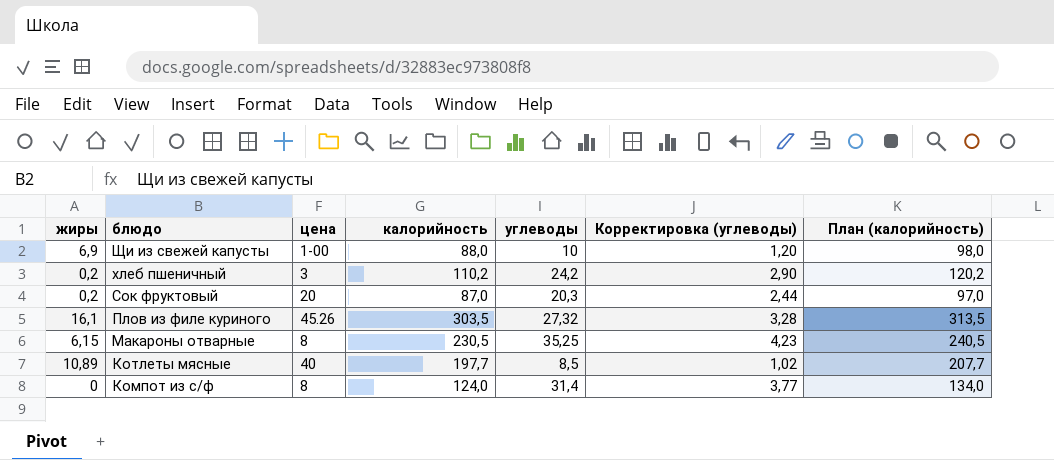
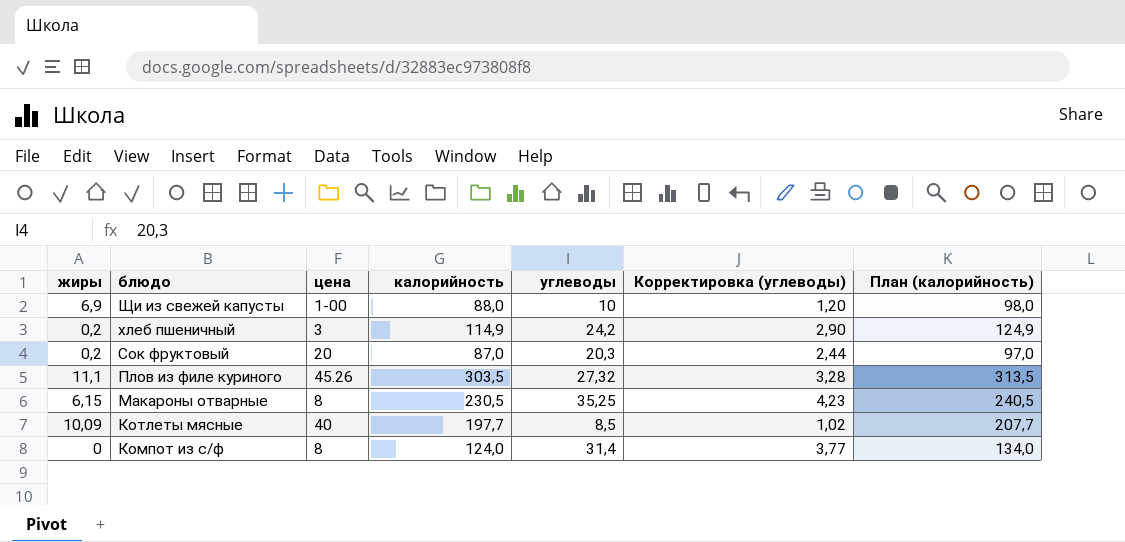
хлеб пшеничный | калорийность: 110,2 -> 114,9
хлеб пшеничный | План (калорийность): 120,2 -> 124,9
Плов из филе куриного | жиры: 16,1 -> 11,1
Котлеты мясные | жиры: 10,89 -> 10,09

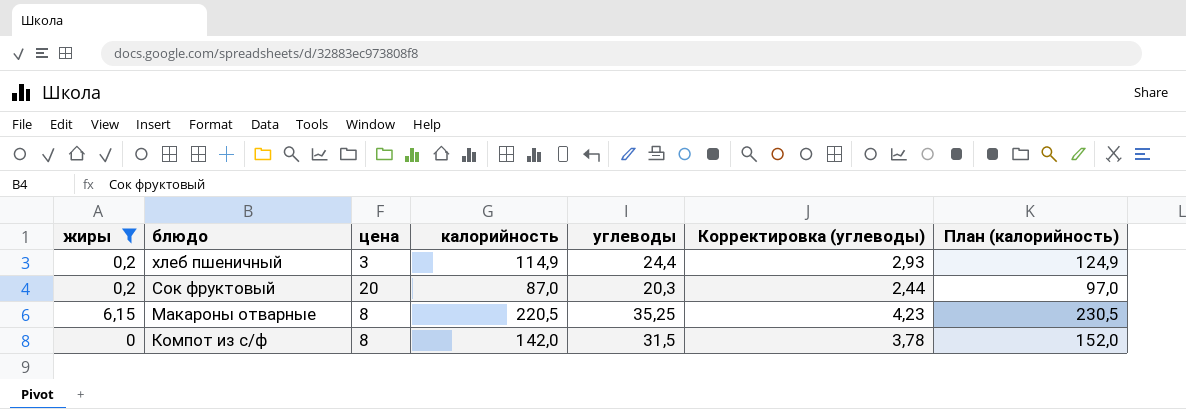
filter: none -> жиры <= 6,15
хлеб пшеничный | углеводы: 24,2 -> 24,4
хлеб пшеничный | Корректировка (углеводы): 2,90 -> 2,93
Макароны отварные | калорийность: 230,5 -> 220,5
Макароны отварные | План (калорийность): 240,5 -> 230,5
Компот из с/ф | калорийность: 124,0 -> 142,0
Компот из с/ф | углеводы: 31,4 -> 31,5
Компот из с/ф | Корректировка (углеводы): 3,77 -> 3,78
Компот из с/ф | План (калорийность): 134,0 -> 152,0

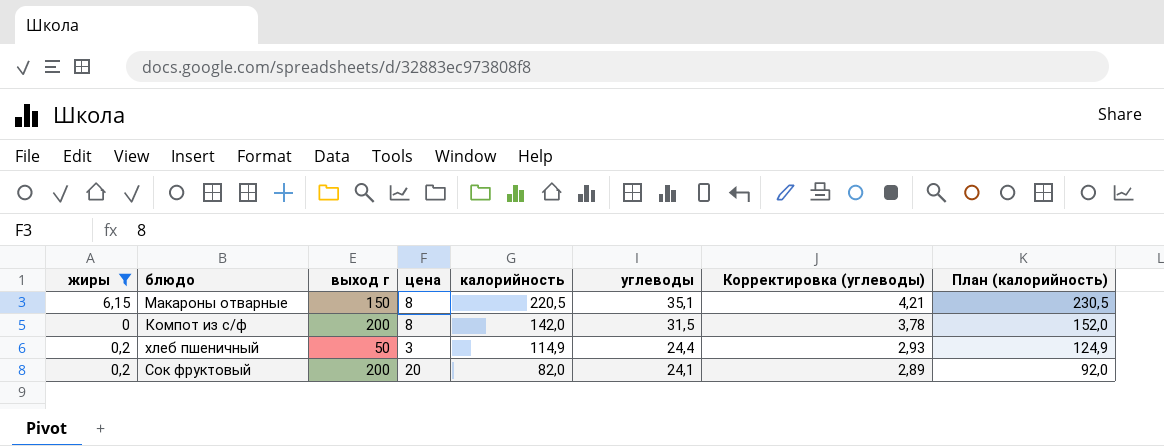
row order: блюдо descending -> калорийность descending
column выход г | position: none -> 3
Макароны отварные | углеводы: 35,25 -> 35,1
Макароны отварные | Корректировка (углеводы): 4,23 -> 4,21
Сок фруктовый | калорийность: 87,0 -> 82,0
Сок фруктовый | углеводы: 20,3 -> 24,1
Сок фруктовый | Корректировка (углеводы): 2,44 -> 2,89
Сок фруктовый | План (калорийность): 97,0 -> 92,0

